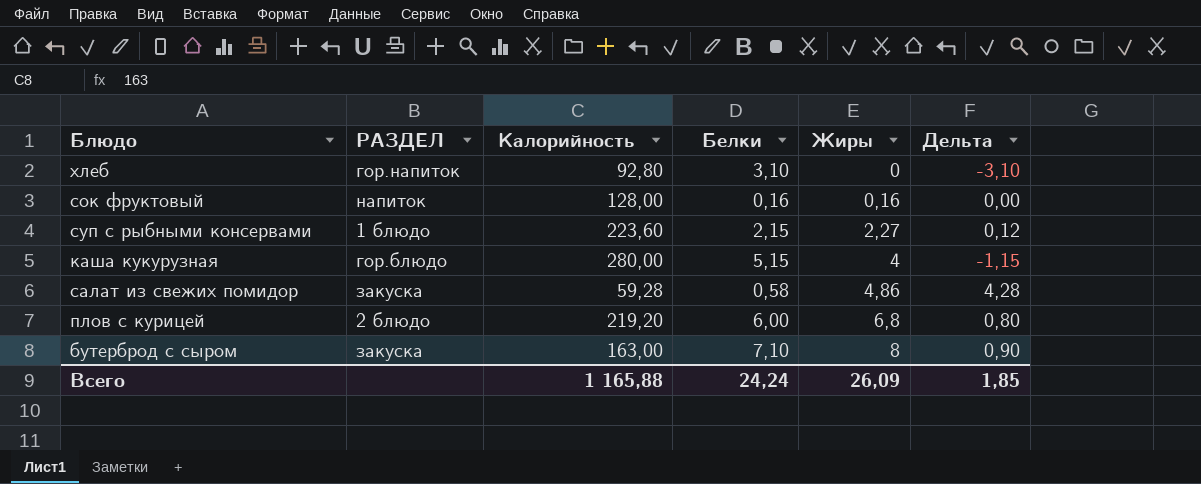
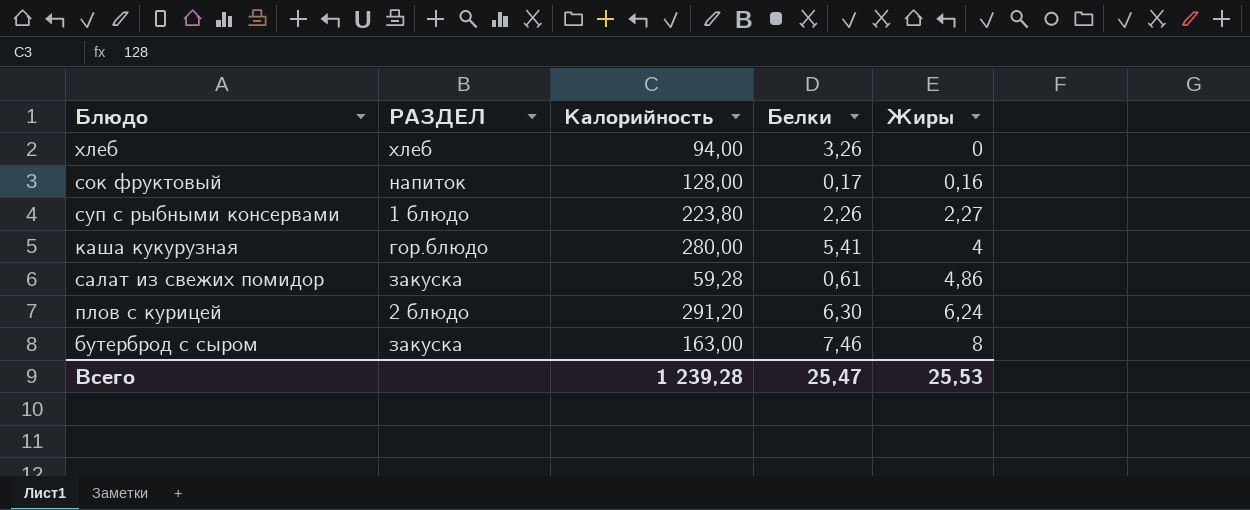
column Дельта | formula: [Жиры] - [Белки] -> none
хлеб | РАЗДЕЛ: гор.напиток -> хлеб
хлеб | Калорийность: 92,80 -> 94,00
хлеб | Белки: 3,10 -> 3,26
сок фруктовый | Белки: 0,16 -> 0,17
суп с рыбными консервами | Калорийность: 223,60 -> 223,80
суп с рыбными консервами | Белки: 2,15 -> 2,26
каша кукурузная | Белки: 5,15 -> 5,41
салат из свежих помидор | Белки: 0,58 -> 0,61
плов с курицей | Калорийность: 219,20 -> 291,20
плов с курицей | Белки: 6,00 -> 6,30
плов с курицей | Жиры: 6,8 -> 6,24
бутерброд с сыром | Белки: 7,10 -> 7,46
Всего | Калорийность: 1 165,88 -> 1 239,28
Всего | Белки: 24,24 -> 25,47
Всего | Жиры: 26,09 -> 25,53

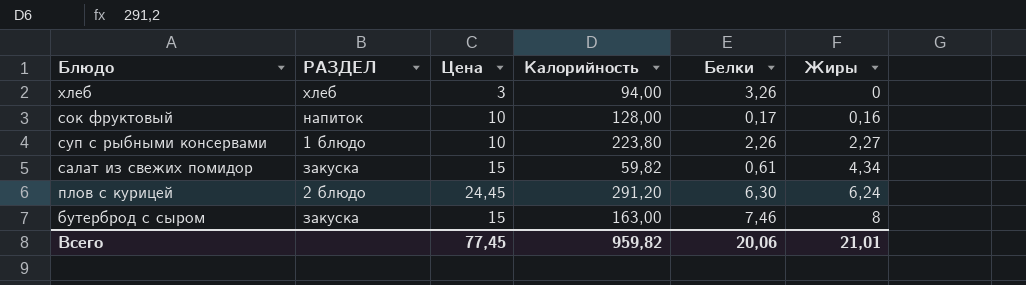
column Цена | position: none -> 3
row каша кукурузная: гор.блюдо | 280,00 | 5,41 | 4 -> none
салат из свежих помидор | Калорийность: 59,28 -> 59,82
салат из свежих помидор | Жиры: 4,86 -> 4,34
Всего | Калорийность: 1 239,28 -> 959,82
Всего | Белки: 25,47 -> 20,06
Всего | Жиры: 25,53 -> 21,01

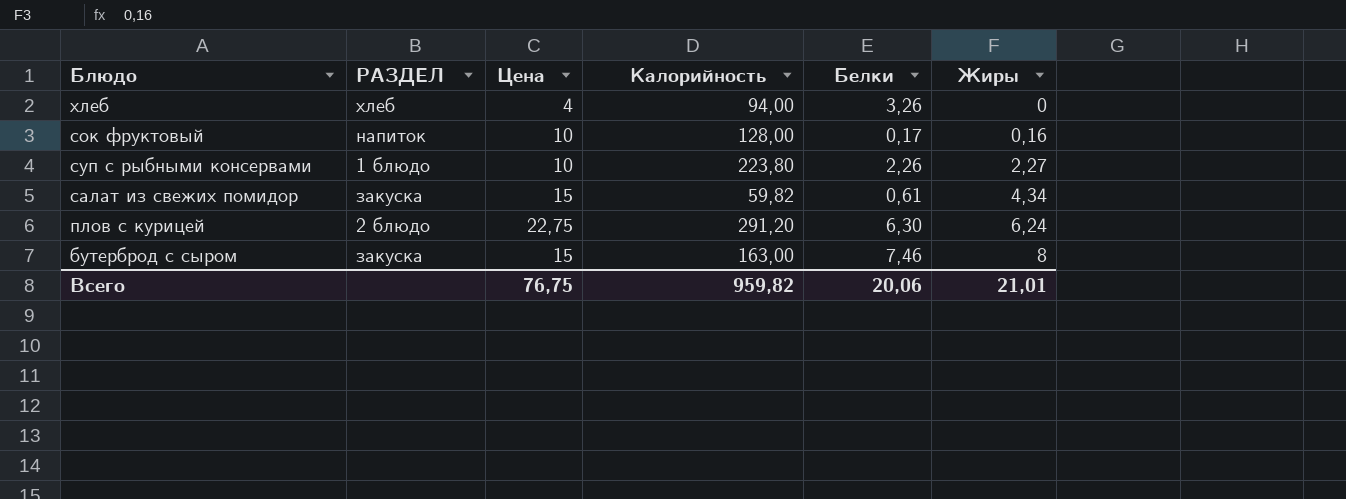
хлеб | Цена: 3 -> 4
плов с курицей | Цена: 24,45 -> 22,75
Всего | Цена: 77,45 -> 76,75

